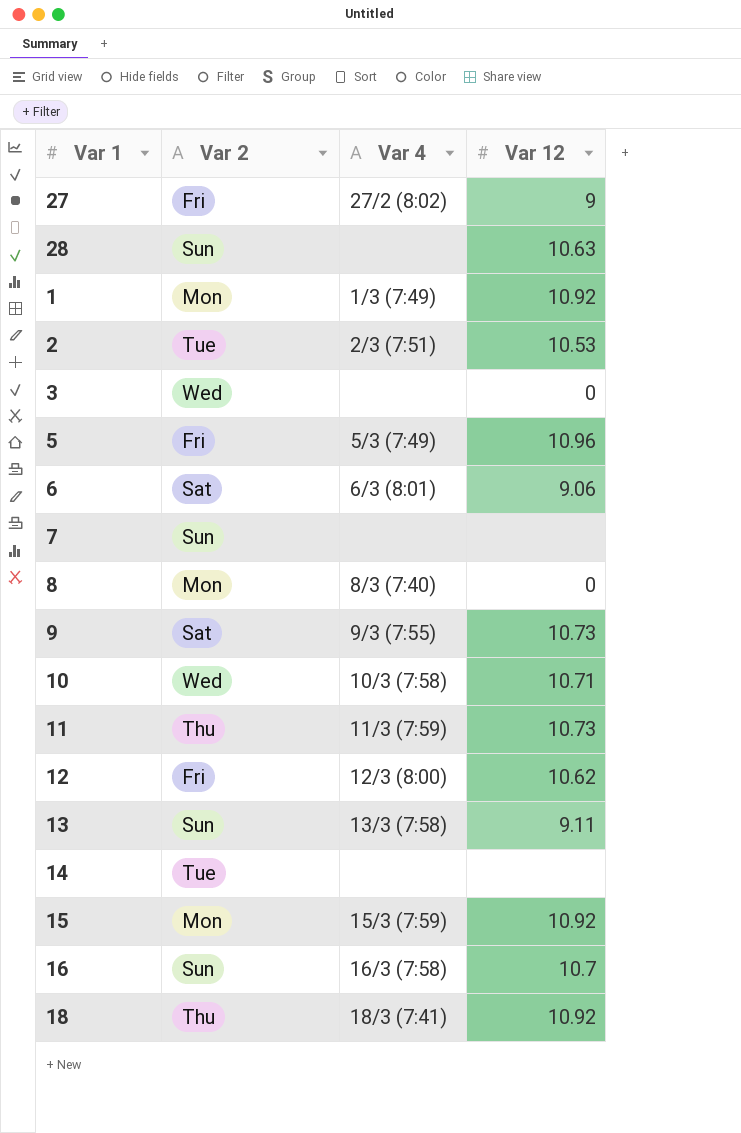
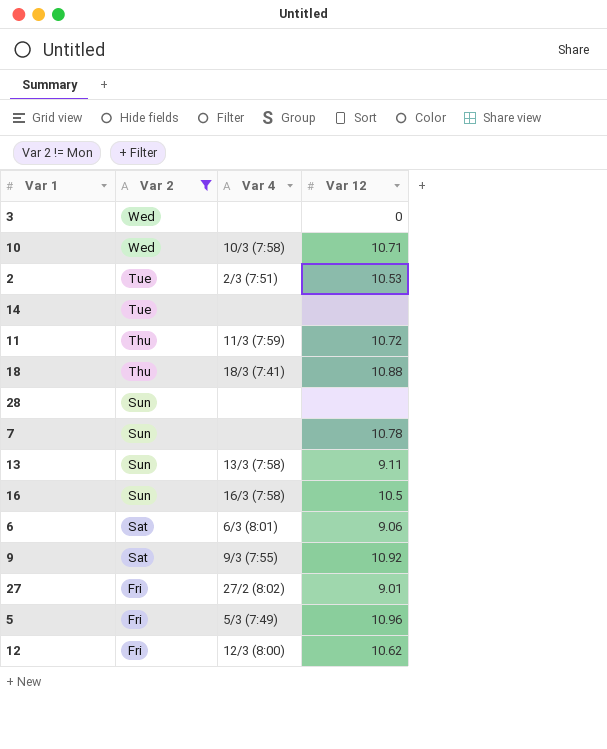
filter: none -> Var 2 != Mon
row order: none -> Var 2 descending
11 | Var 12: 10.73 -> 10.72
18 | Var 12: 10.92 -> 10.88
28 | Var 12: 10.63 -> none
7 | Var 12: none -> 10.78
16 | Var 12: 10.7 -> 10.5
9 | Var 12: 10.73 -> 10.92
27 | Var 12: 9 -> 9.01

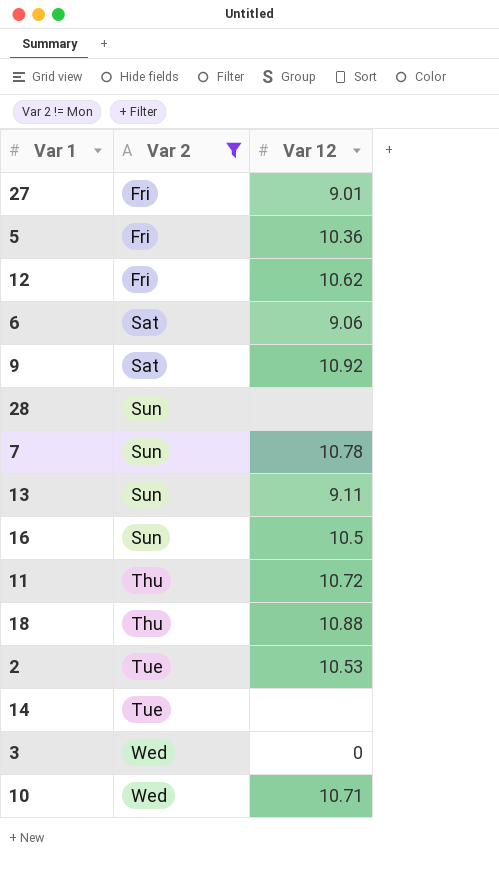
row order: Var 2 descending -> Var 2 ascending
column Var 4 | position: 3 -> none
5 | Var 12: 10.96 -> 10.36

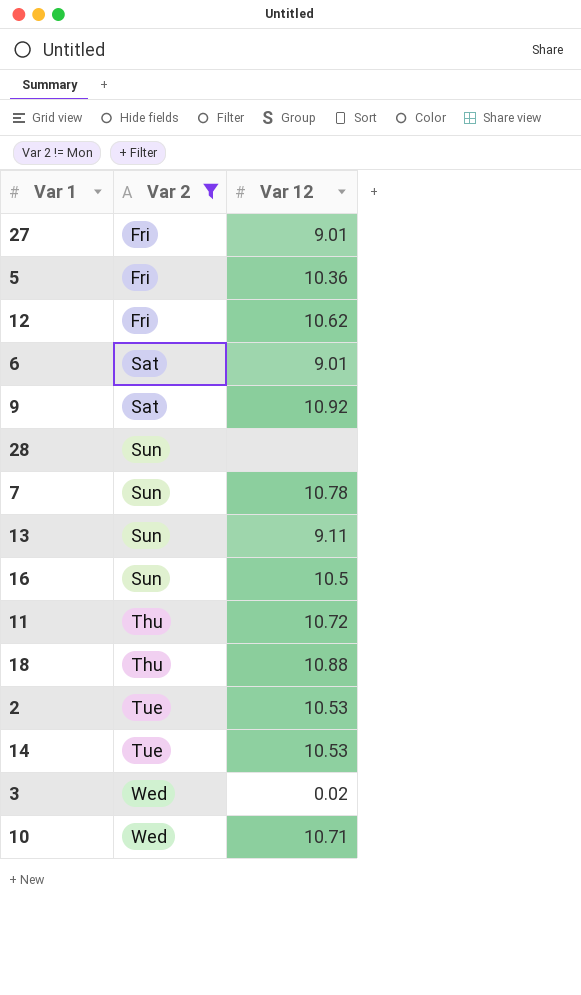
6 | Var 12: 9.06 -> 9.01
14 | Var 12: none -> 10.53
3 | Var 12: 0 -> 0.02

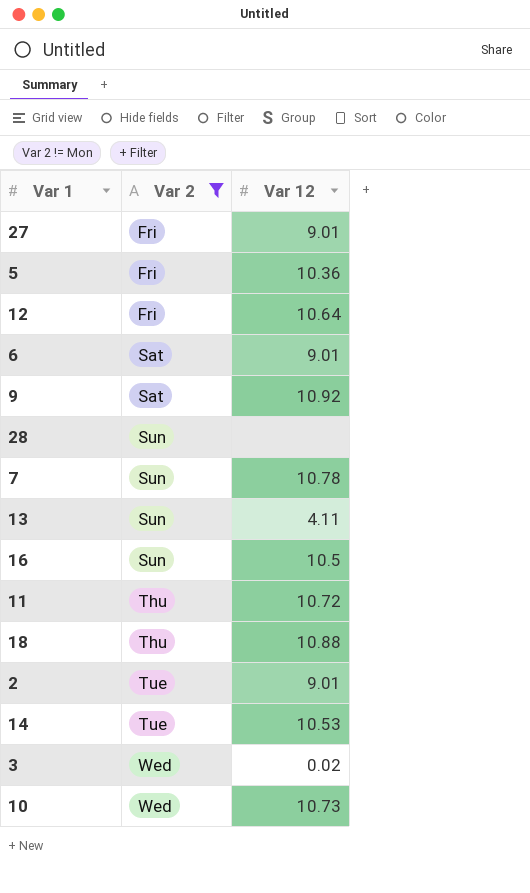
12 | Var 12: 10.62 -> 10.64
13 | Var 12: 9.11 -> 4.11
2 | Var 12: 10.53 -> 9.01
10 | Var 12: 10.71 -> 10.73

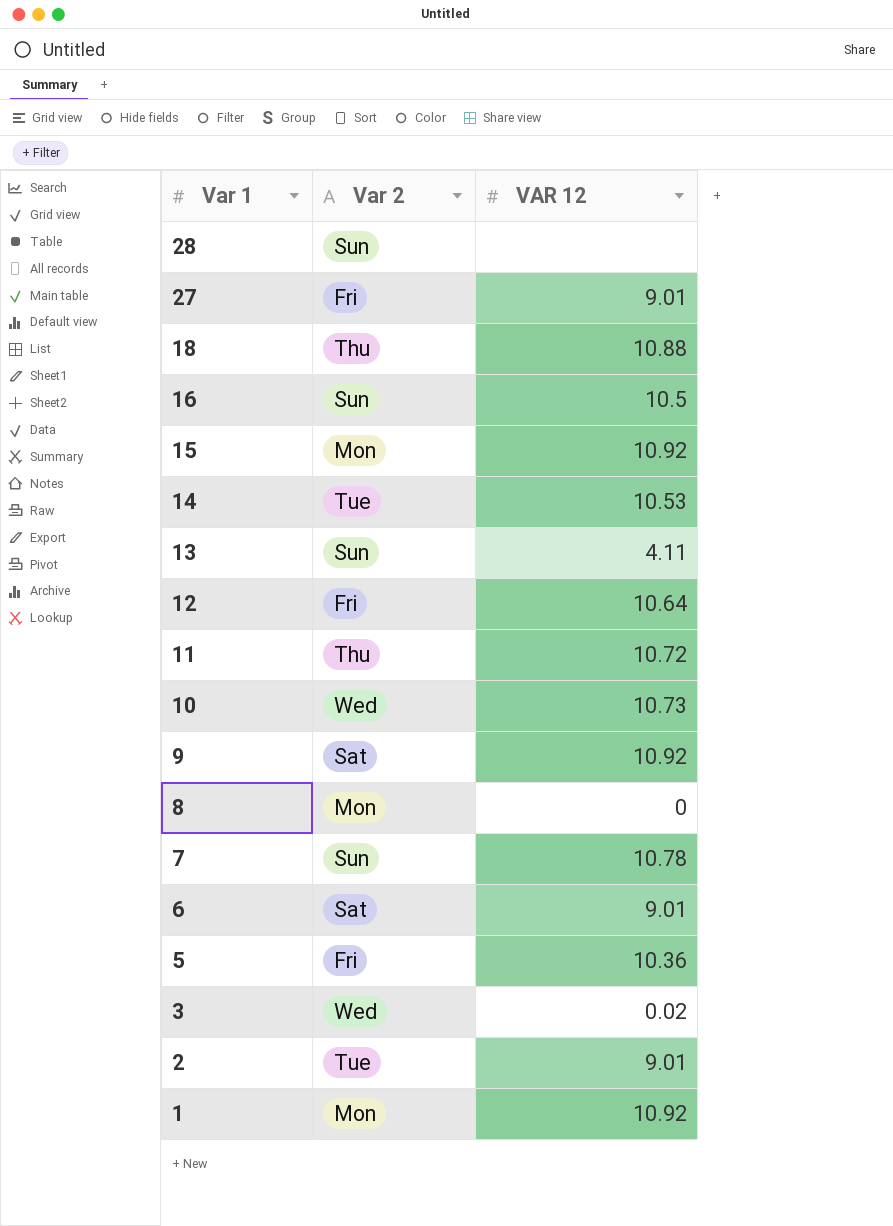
filter: Var 2 != Mon -> none
row order: Var 2 ascending -> Var 1 descending
column name: Var 12 -> VAR 12

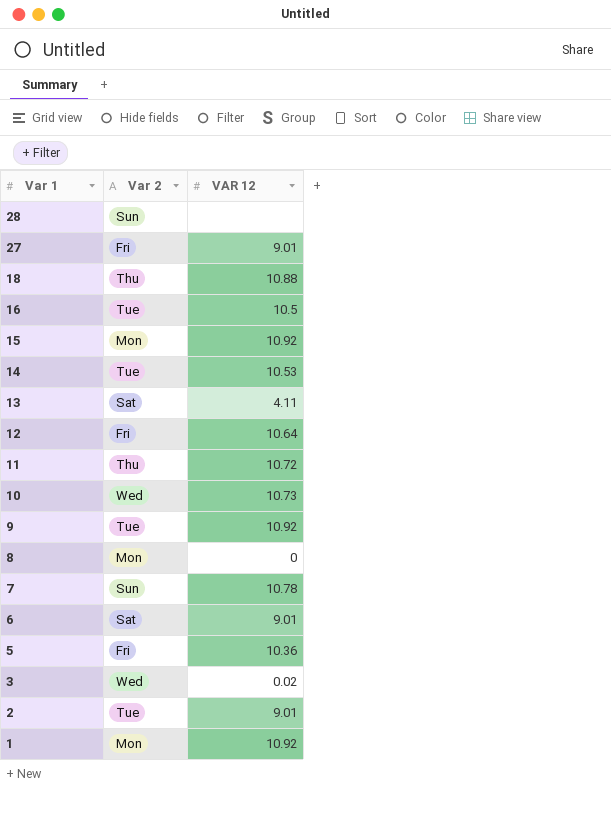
16 | Var 2: Sun -> Tue
13 | Var 2: Sun -> Sat
9 | Var 2: Sat -> Tue

